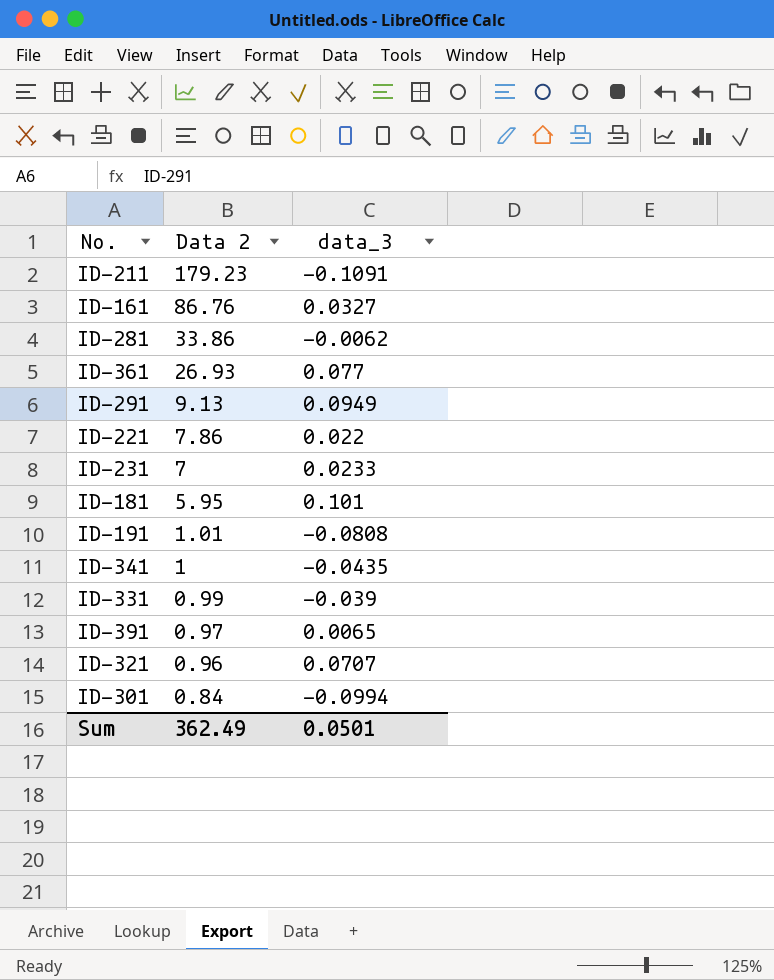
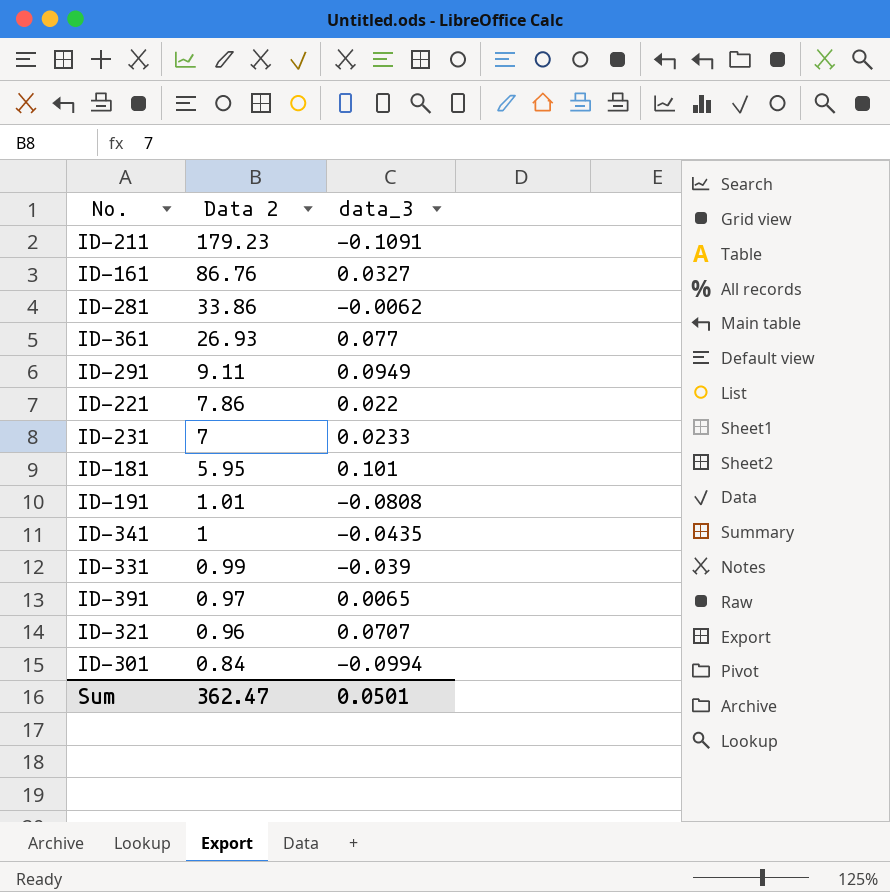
ID-291 | Data 2: 9.13 -> 9.11
Sum | Data 2: 362.49 -> 362.47

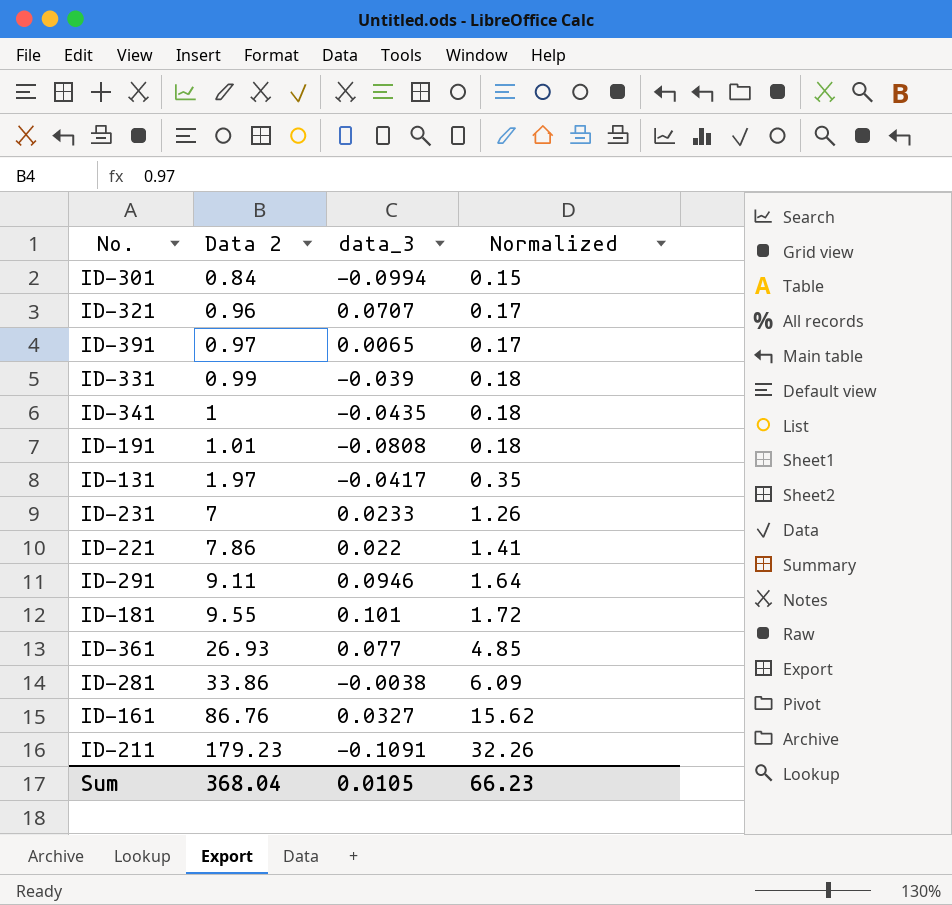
row order: Data 2 descending -> Data 2 ascending
column Normalized | formula: none -> [Data 2] * 0.18
row ID-131: none -> 1.97 | -0.0417 | 0.35
ID-291 | data_3: 0.0949 -> 0.0946
ID-181 | Data 2: 5.95 -> 9.55
ID-281 | data_3: -0.0062 -> -0.0038
Sum | Data 2: 362.47 -> 368.04
Sum | data_3: 0.0501 -> 0.0105

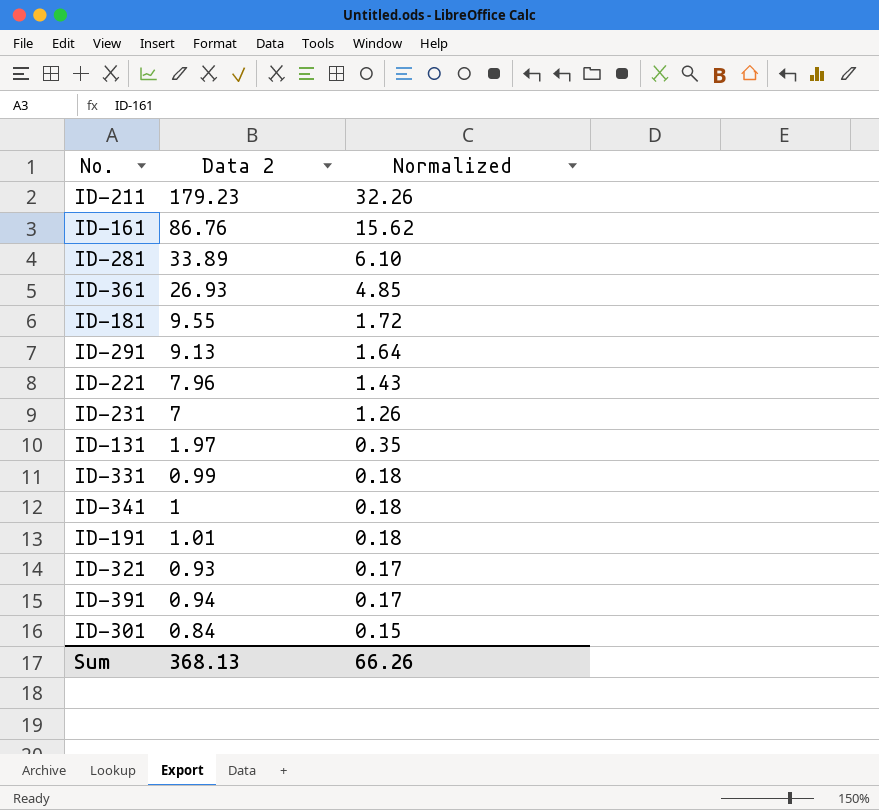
row order: Data 2 ascending -> Normalized descending
column data_3 | position: 3 -> none
ID-281 | Data 2: 33.86 -> 33.89
ID-281 | Normalized: 6.09 -> 6.10
ID-291 | Data 2: 9.11 -> 9.13
ID-221 | Data 2: 7.86 -> 7.96
ID-221 | Normalized: 1.41 -> 1.43
ID-321 | Data 2: 0.96 -> 0.93
ID-391 | Data 2: 0.97 -> 0.94
Sum | Data 2: 368.04 -> 368.13
Sum | Normalized: 66.23 -> 66.26

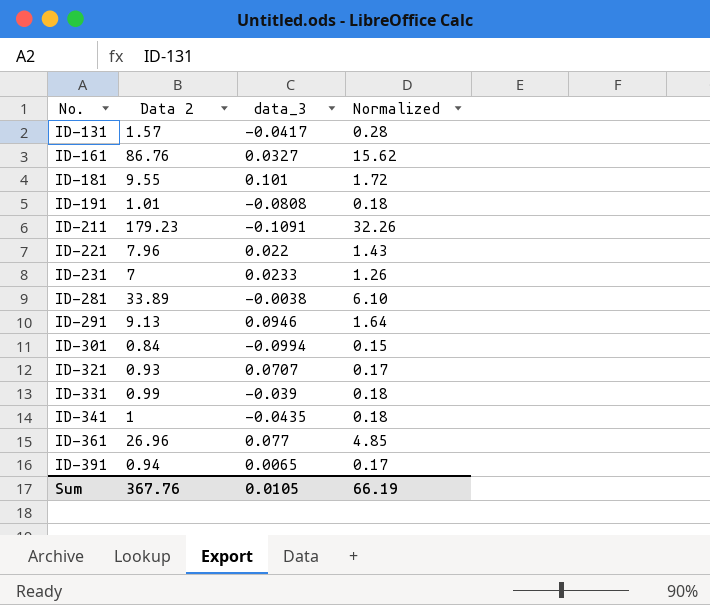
row order: Normalized descending -> No. ascending
column data_3 | position: none -> 3
ID-131 | Data 2: 1.97 -> 1.57
ID-131 | Normalized: 0.35 -> 0.28
ID-361 | Data 2: 26.93 -> 26.96
Sum | Data 2: 368.13 -> 367.76
Sum | Normalized: 66.26 -> 66.19

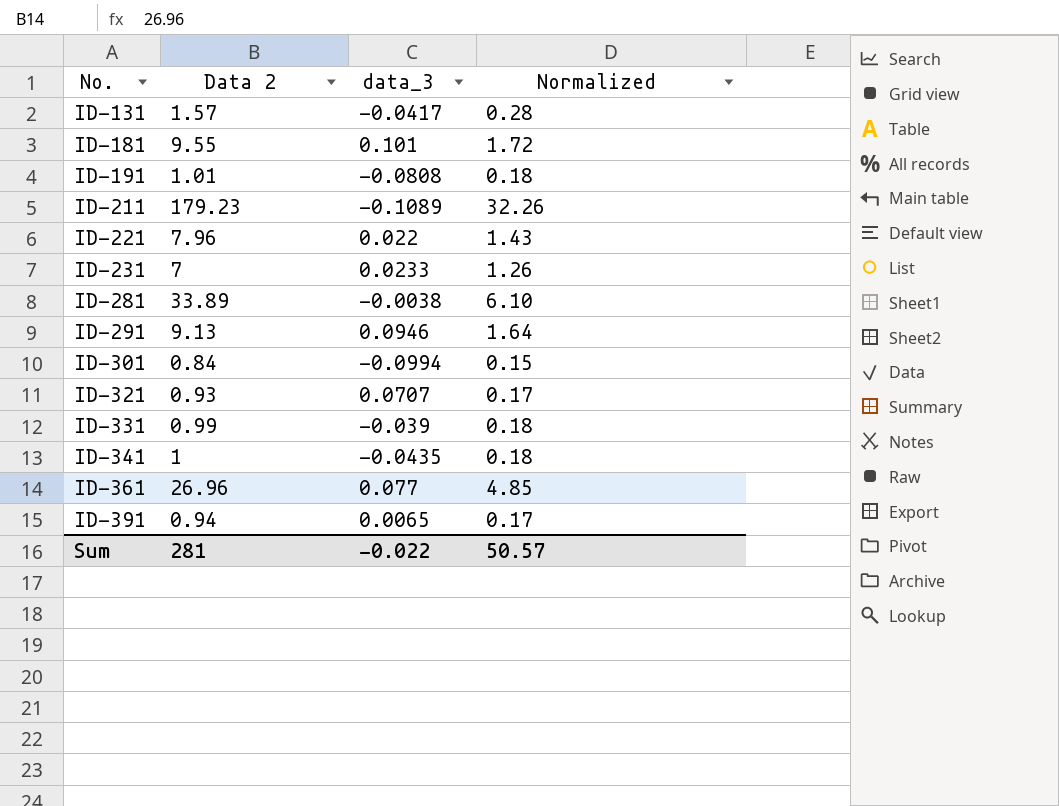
row ID-161: 86.76 | 0.0327 | 15.62 -> none
ID-211 | data_3: -0.1091 -> -0.1089
Sum | Data 2: 367.76 -> 281
Sum | data_3: 0.0105 -> -0.022
Sum | Normalized: 66.19 -> 50.57

